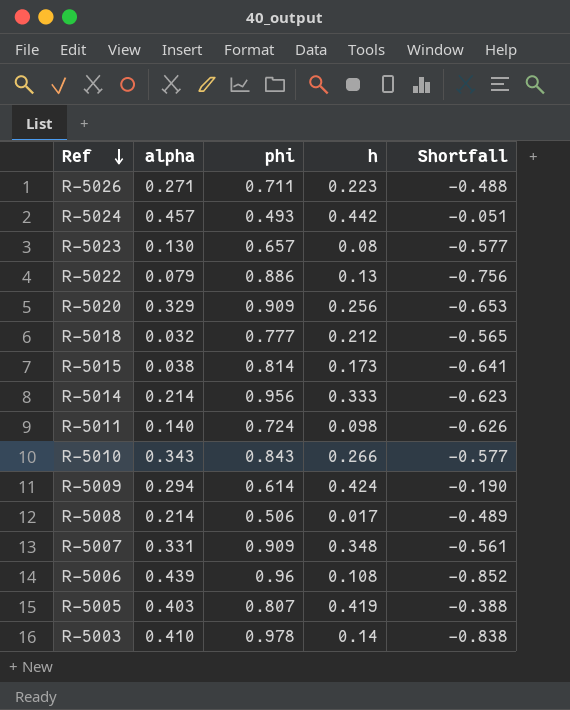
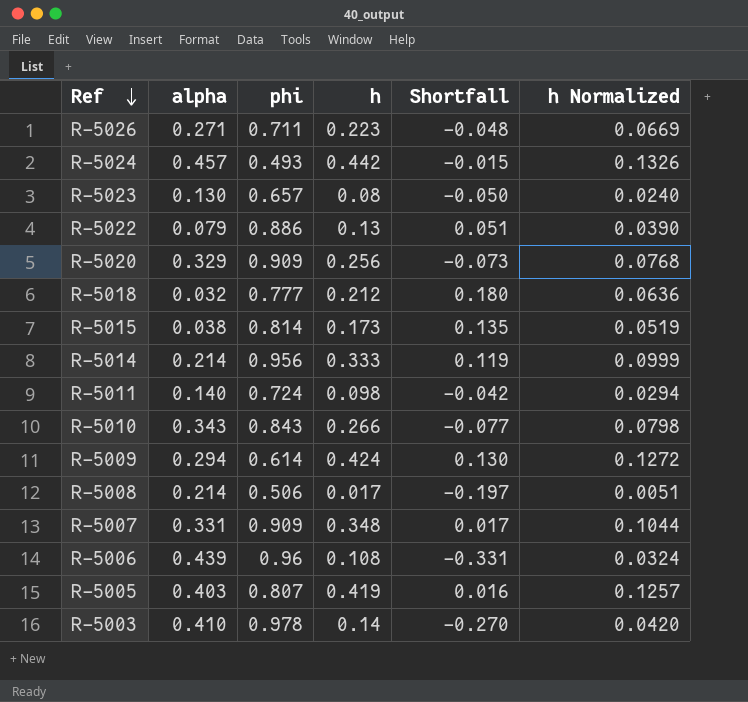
column Shortfall | formula: [h] - [phi] -> [h] - [alpha]
column h Normalized | formula: none -> [h] * 0.3

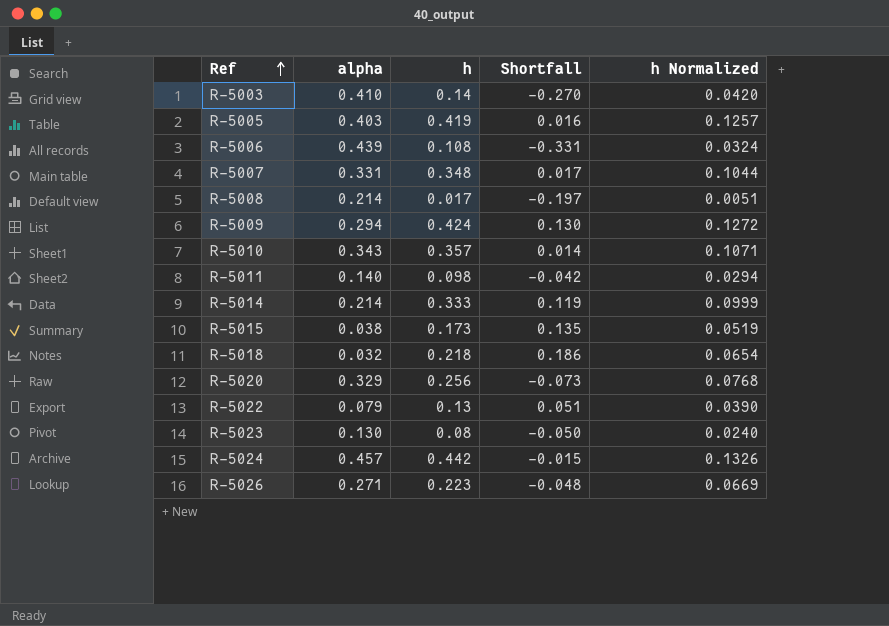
row order: Ref descending -> Ref ascending
column phi | position: 3 -> none
R-5010 | h: 0.266 -> 0.357
R-5010 | Shortfall: -0.077 -> 0.014
R-5010 | h Normalized: 0.0798 -> 0.1071
R-5018 | h: 0.212 -> 0.218
R-5018 | Shortfall: 0.180 -> 0.186
R-5018 | h Normalized: 0.0636 -> 0.0654

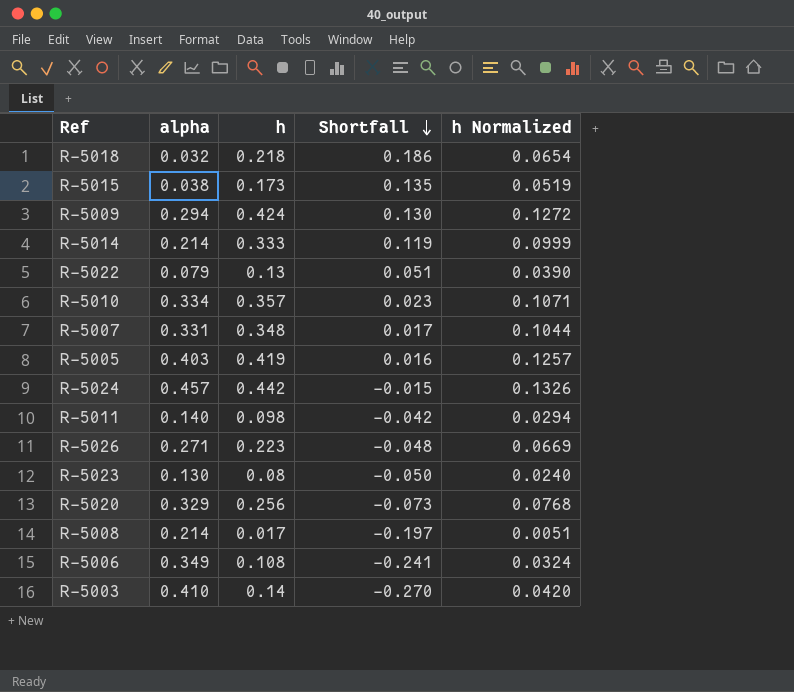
row order: Ref ascending -> Shortfall descending
R-5010 | alpha: 0.343 -> 0.334
R-5010 | Shortfall: 0.014 -> 0.023
R-5006 | alpha: 0.439 -> 0.349
R-5006 | Shortfall: -0.331 -> -0.241

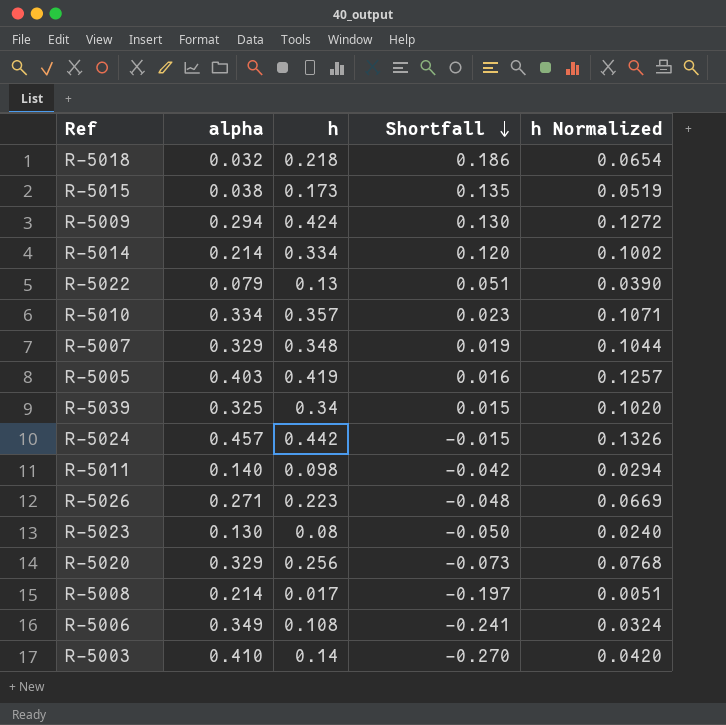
R-5014 | h: 0.333 -> 0.334
R-5014 | Shortfall: 0.119 -> 0.120
R-5014 | h Normalized: 0.0999 -> 0.1002
R-5007 | alpha: 0.331 -> 0.329
R-5007 | Shortfall: 0.017 -> 0.019
row R-5039: none -> 0.325 | 0.34 | 0.015 | 0.1020

